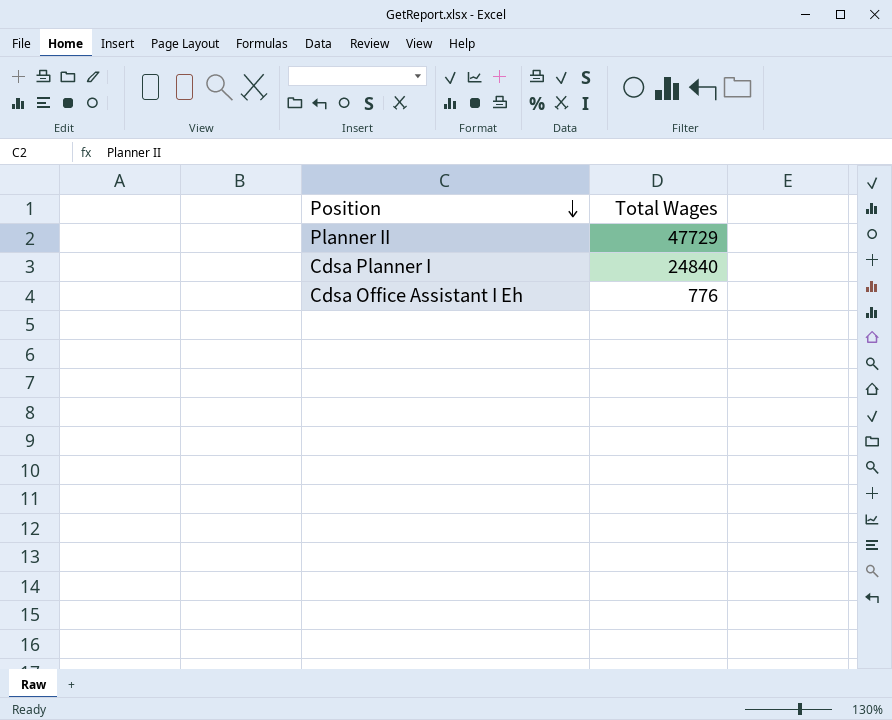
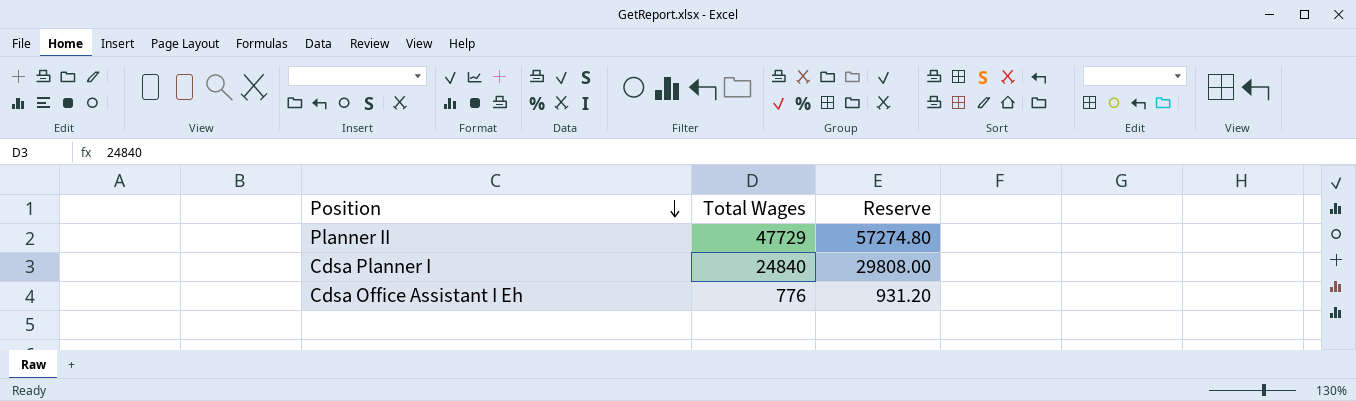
column Reserve | formula: none -> [Total Wages] * 1.2

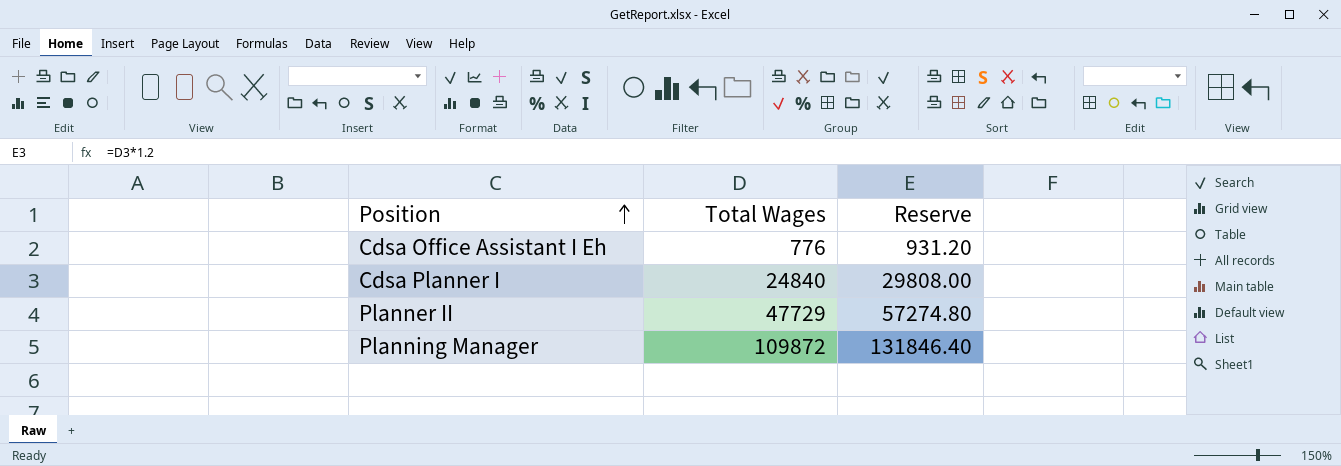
row order: Position descending -> Position ascending
row Planning Manager: none -> 109872 | 131846.40

